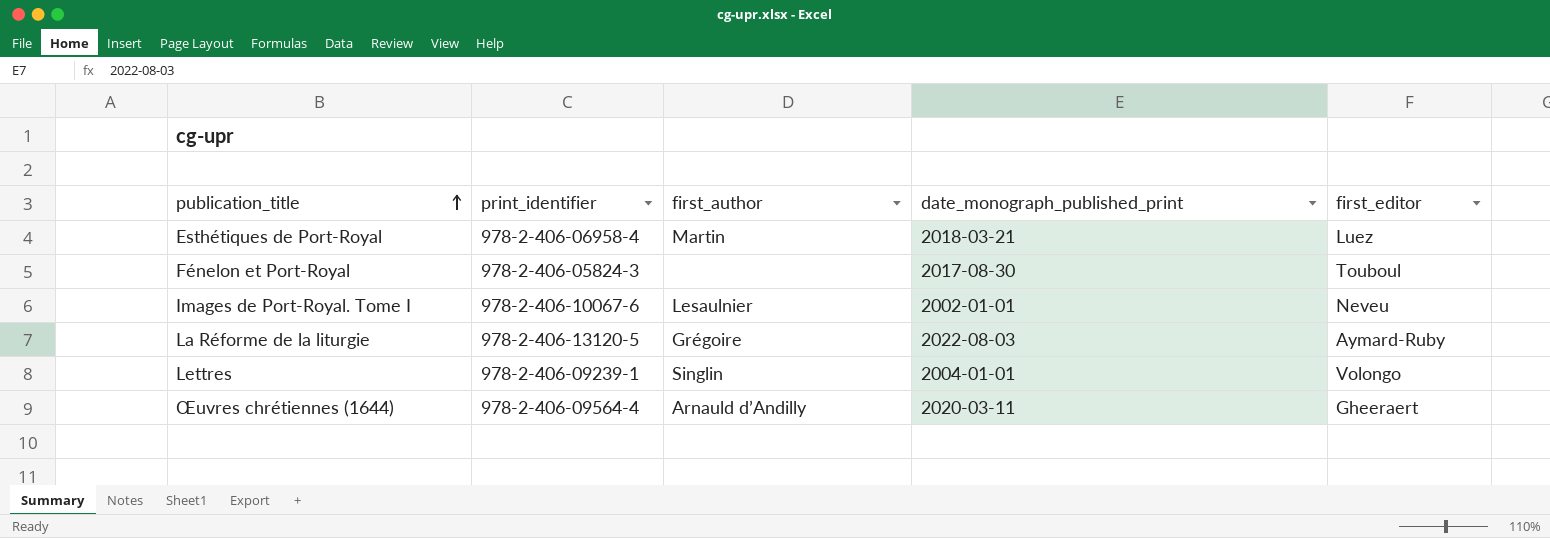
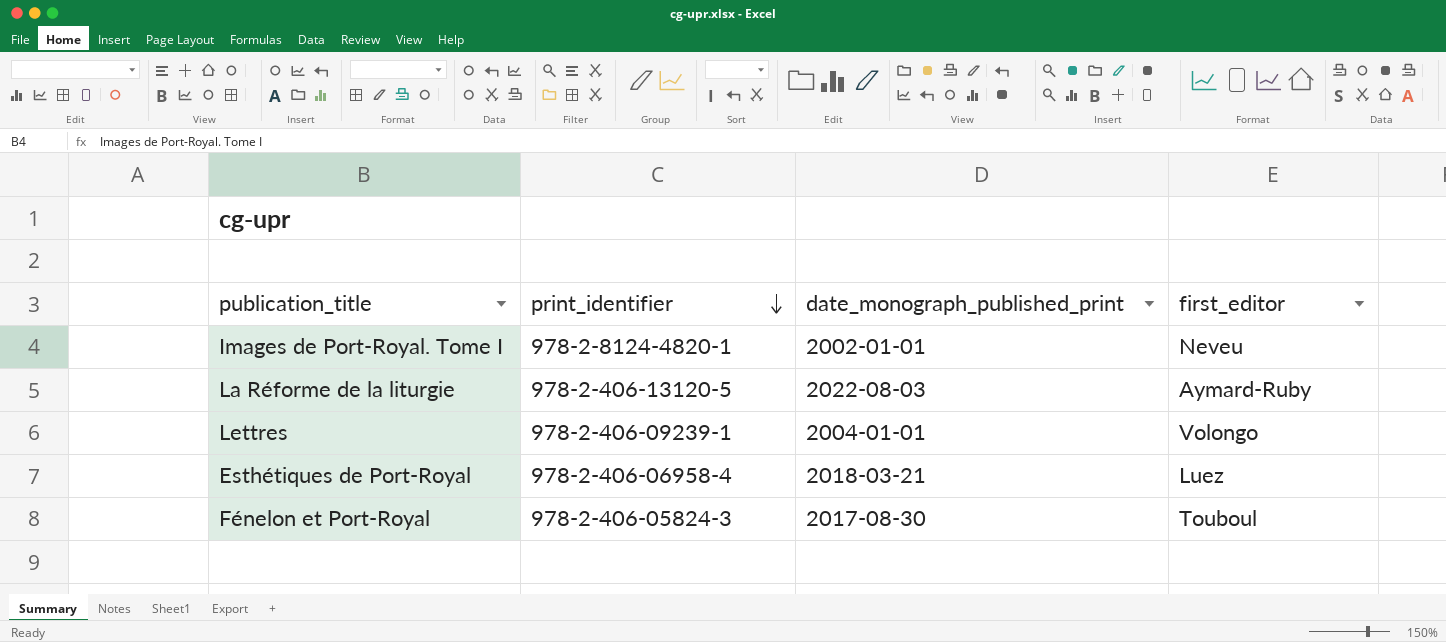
row order: publication_title ascending -> print_identifier descending
column first_author | position: 3 -> none
row Œuvres chrétiennes (1644): 978-2-406-09564-4 | Arnauld d’Andilly | 2020-03-11 | Gheeraert -> none
Images de Port-Royal. Tome I | print_identifier: 978-2-406-10067-6 -> 978-2-8124-4820-1

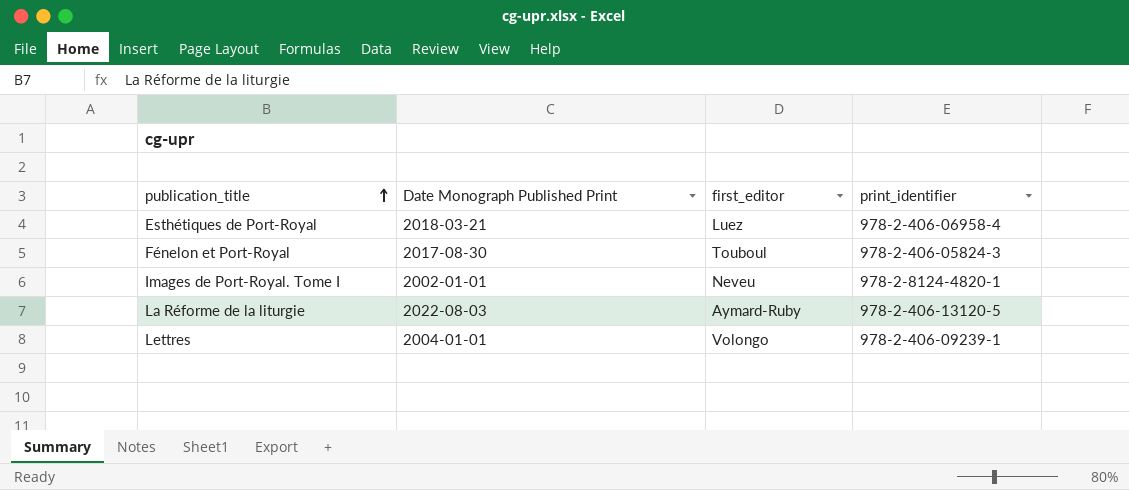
row order: print_identifier descending -> publication_title ascending
column name: date_monograph_published_print -> Date Monograph Published Print
column print_identifier | position: 2 -> 4

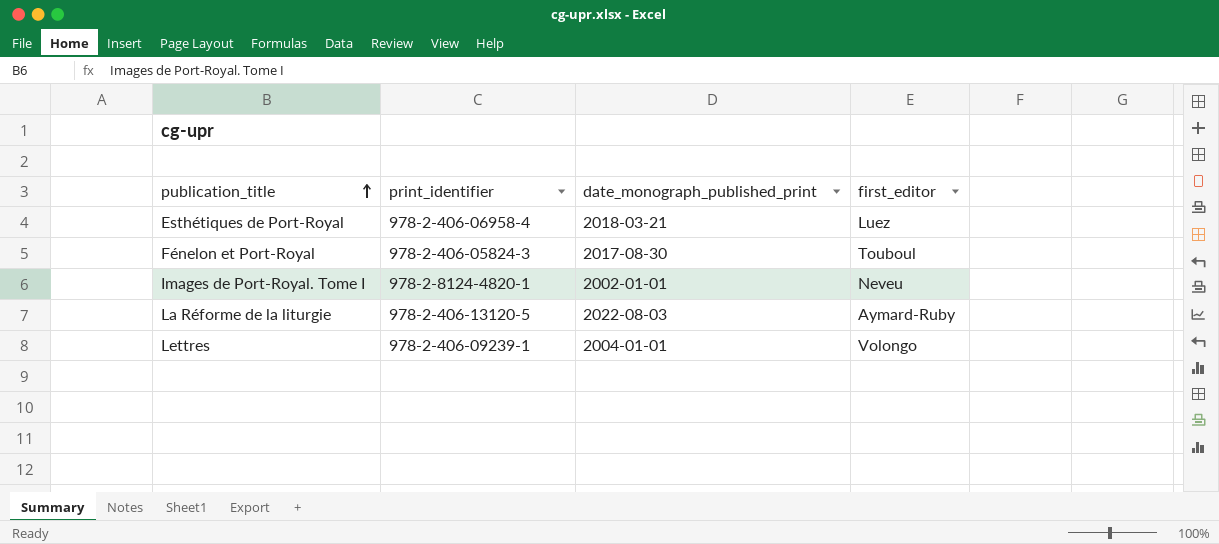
column print_identifier | position: 4 -> 2
column name: Date Monograph Published Print -> date_monograph_published_print

